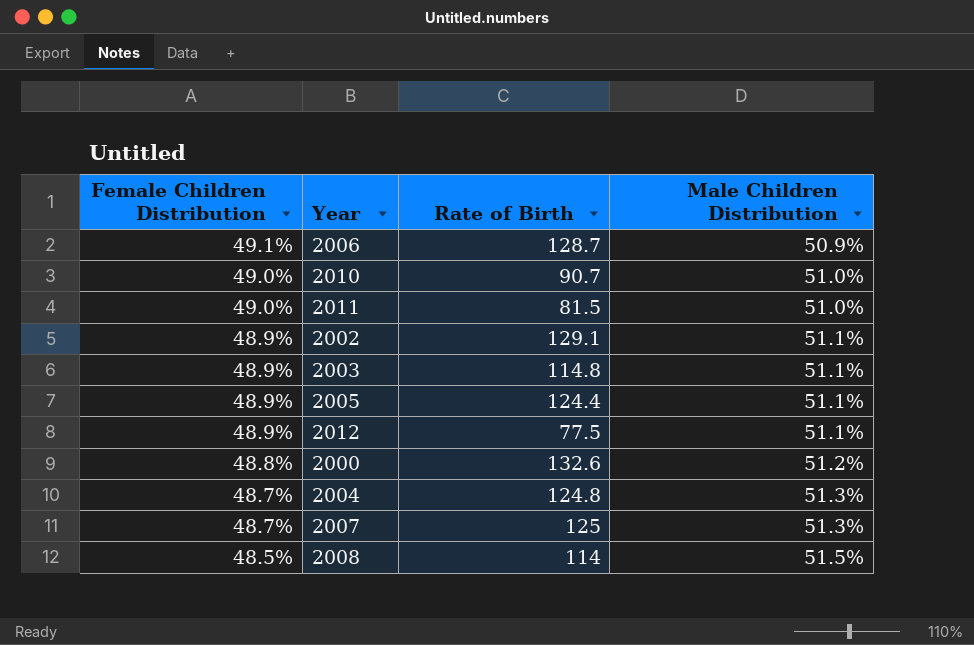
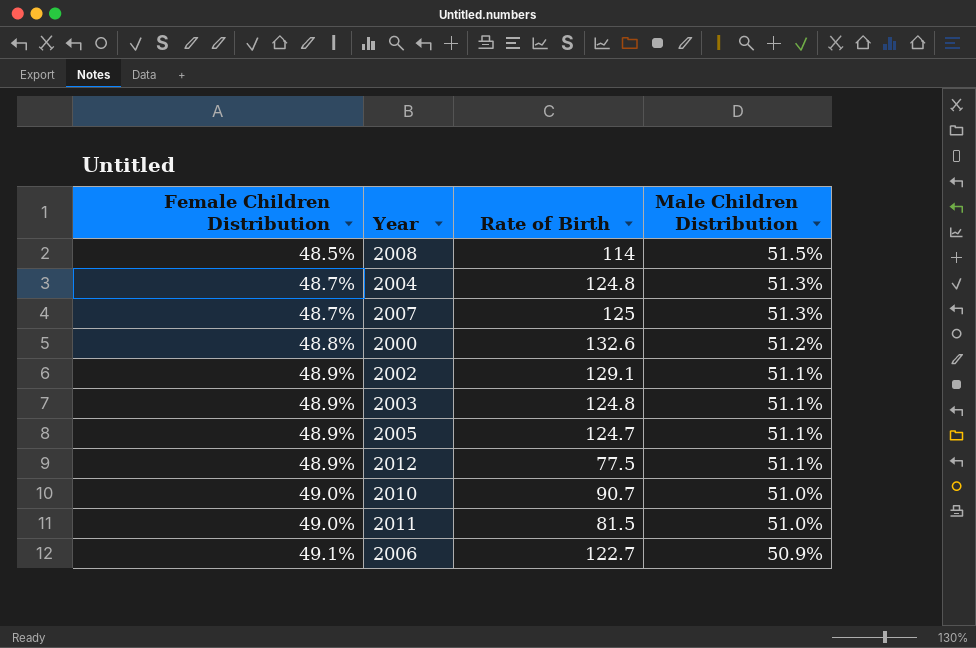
row order: Female Children Distribution descending -> Female Children Distribution ascending
2003 | Rate of Birth: 114.8 -> 124.8
2005 | Rate of Birth: 124.4 -> 124.7
2006 | Rate of Birth: 128.7 -> 122.7

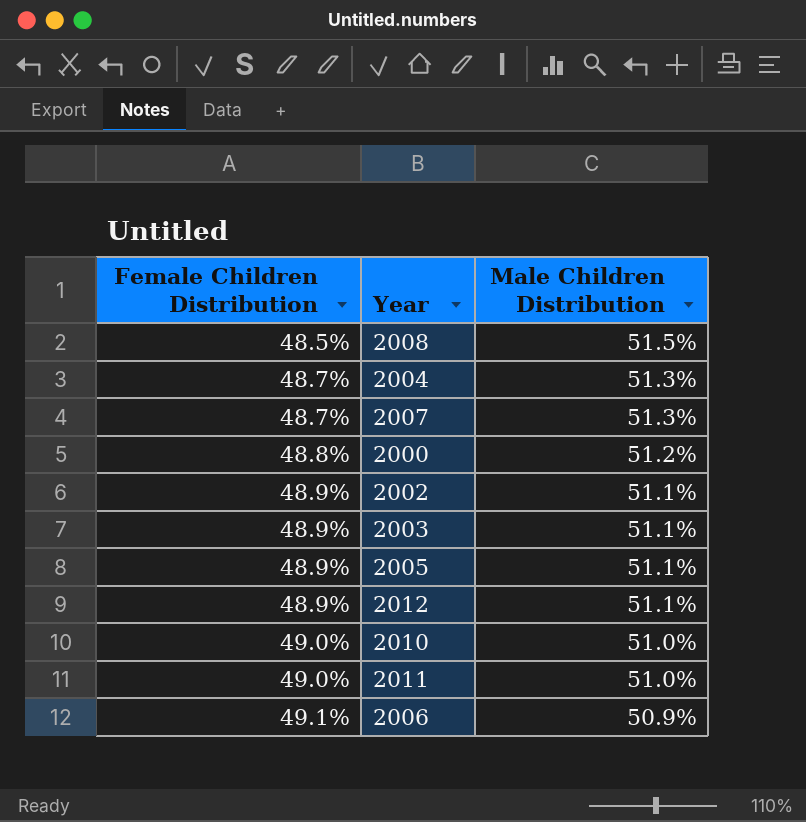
column Rate of Birth | position: 3 -> none

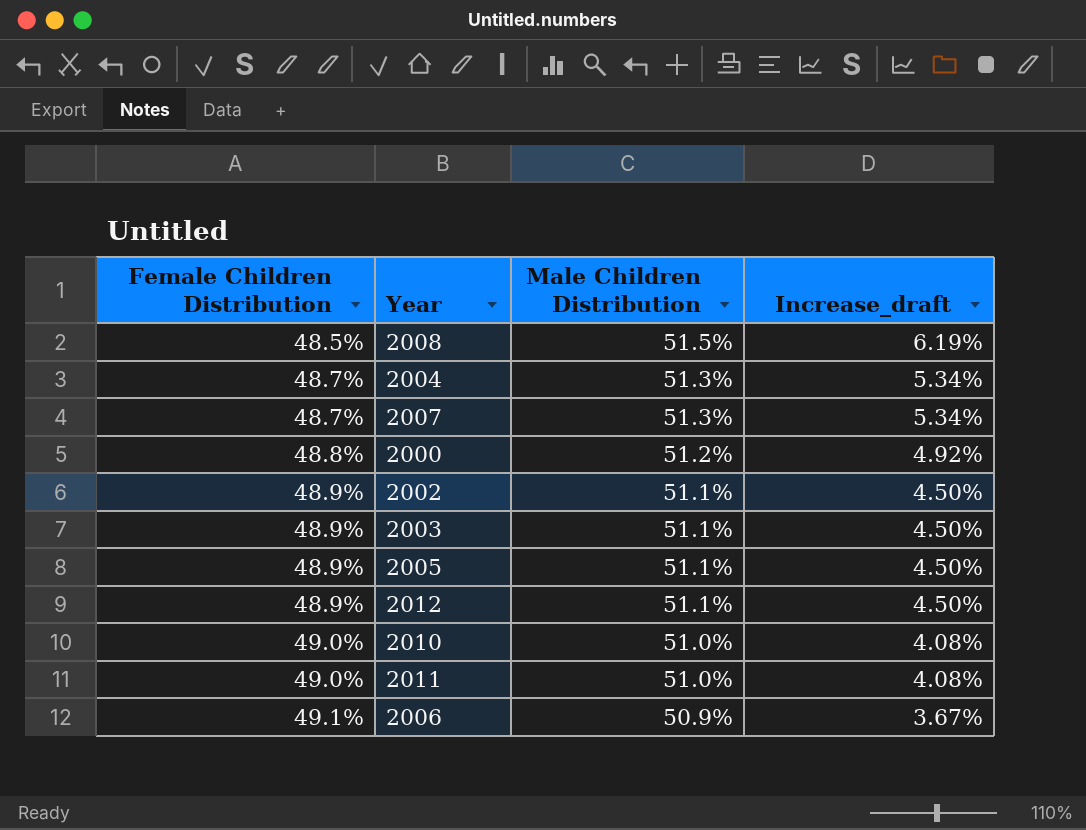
column Increase_draft | formula: none -> ([Male Children Distribution] - [Female Children Distribution]) / [Female Children Distribution]

